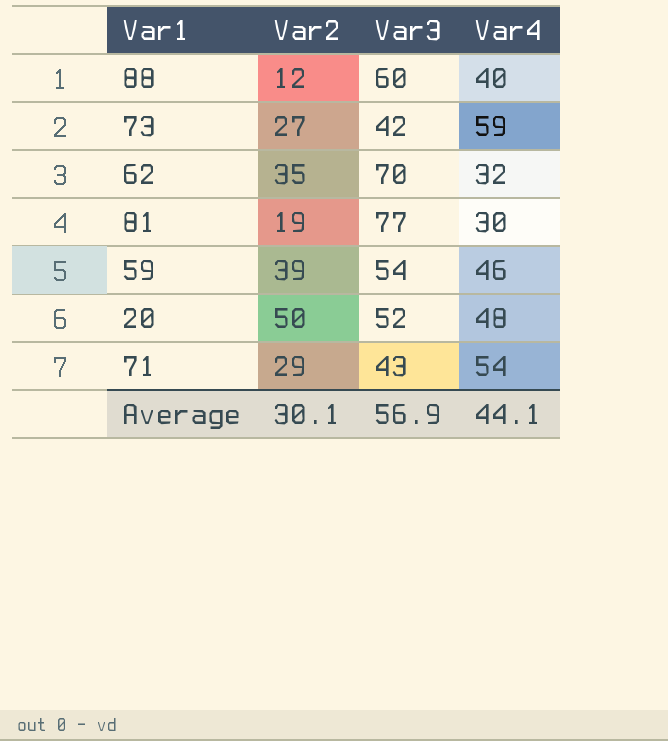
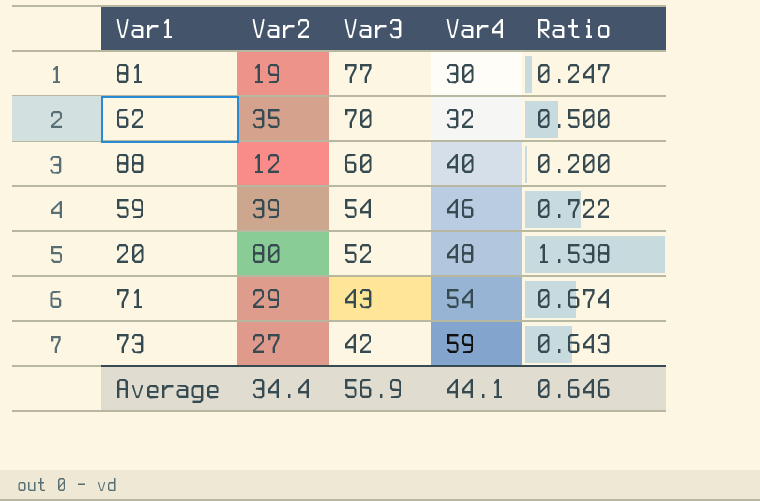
row order: none -> Var3 descending
column Ratio | formula: none -> [Var2] / [Var3]
20 | Var2: 50 -> 80
Average | Var2: 30.1 -> 34.4

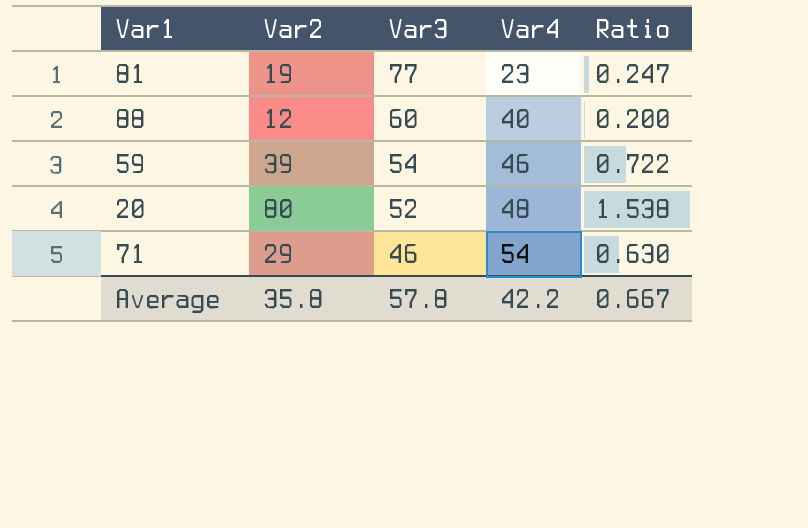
row 62: 35 | 70 | 32 | 0.500 -> none
row 73: 27 | 42 | 59 | 0.643 -> none
81 | Var4: 30 -> 23
71 | Var3: 43 -> 46
71 | Ratio: 0.674 -> 0.630
Average | Var2: 34.4 -> 35.8
Average | Var3: 56.9 -> 57.8
Average | Var4: 44.1 -> 42.2
Average | Ratio: 0.646 -> 0.667

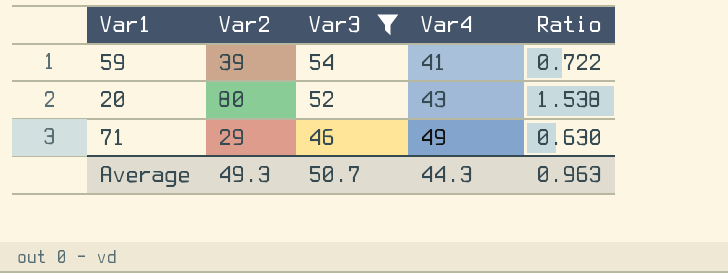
filter: none -> Var3 <= 54
59 | Var4: 46 -> 41
20 | Var4: 48 -> 43
71 | Var4: 54 -> 49
Average | Var2: 35.8 -> 49.3
Average | Var3: 57.8 -> 50.7
Average | Var4: 42.2 -> 44.3
Average | Ratio: 0.667 -> 0.963

